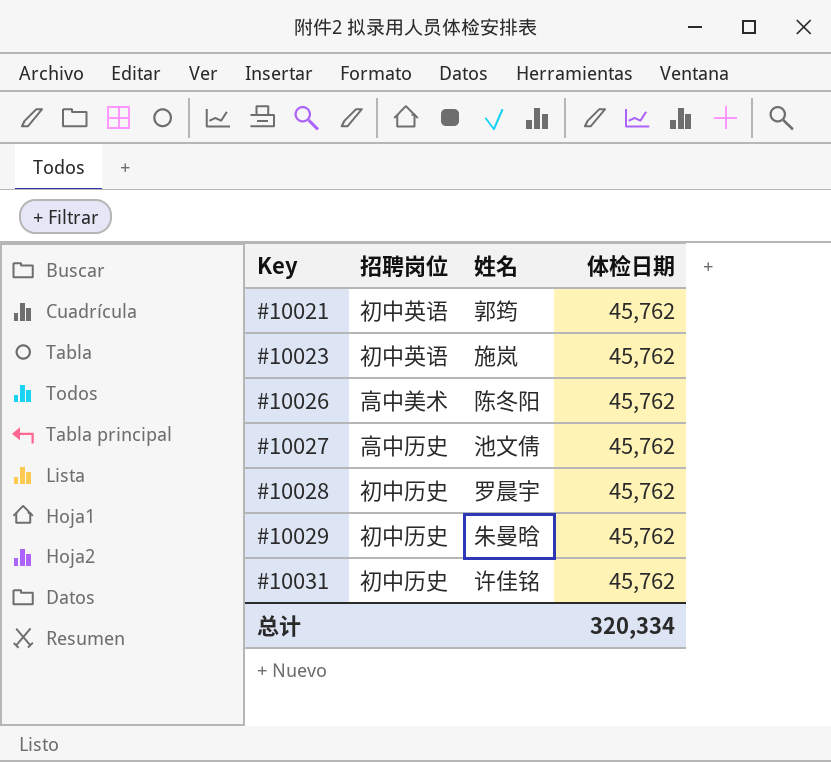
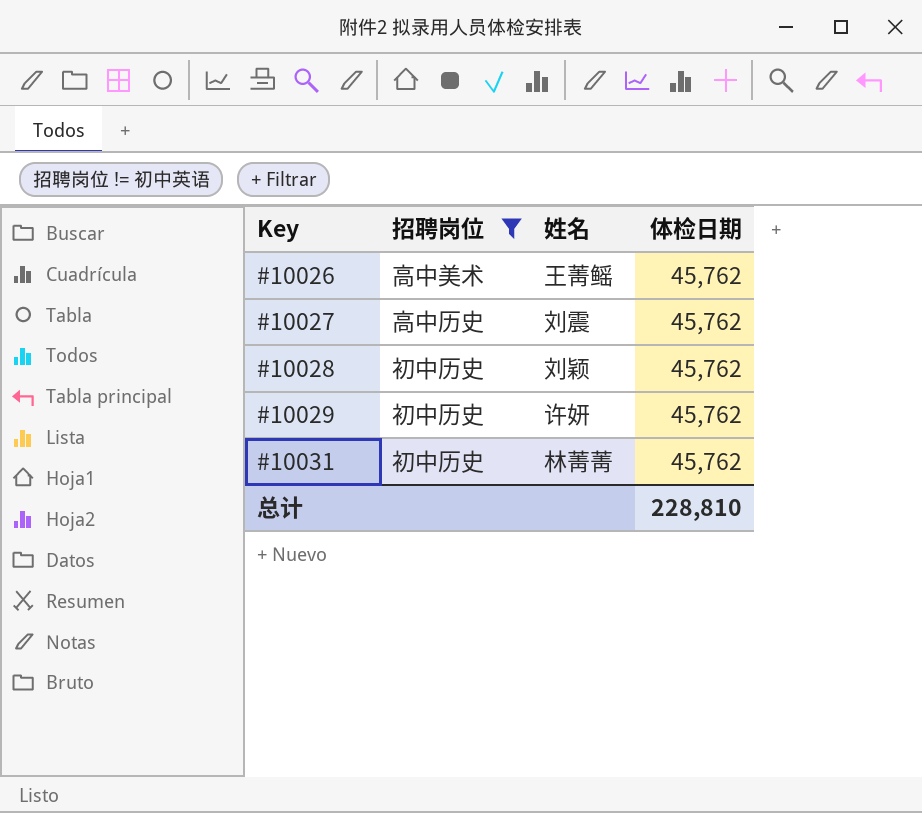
filter: none -> 招聘岗位 != 初中英语
#10026 | 姓名: 陈冬阳 -> 王菁鳐
#10027 | 姓名: 池文倩 -> 刘震
#10028 | 姓名: 罗晨宇 -> 刘颖
#10029 | 姓名: 朱曼晗 -> 许妍
#10031 | 姓名: 许佳铭 -> 林菁菁
总计 | 体检日期: 320,334 -> 228,810

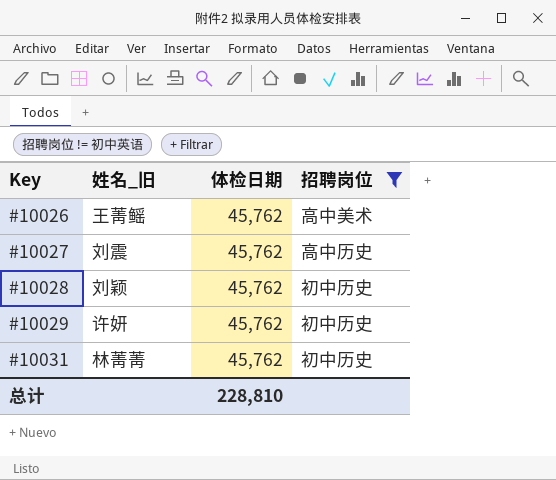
column name: 姓名 -> 姓名_旧
column 招聘岗位 | position: 2 -> 4

